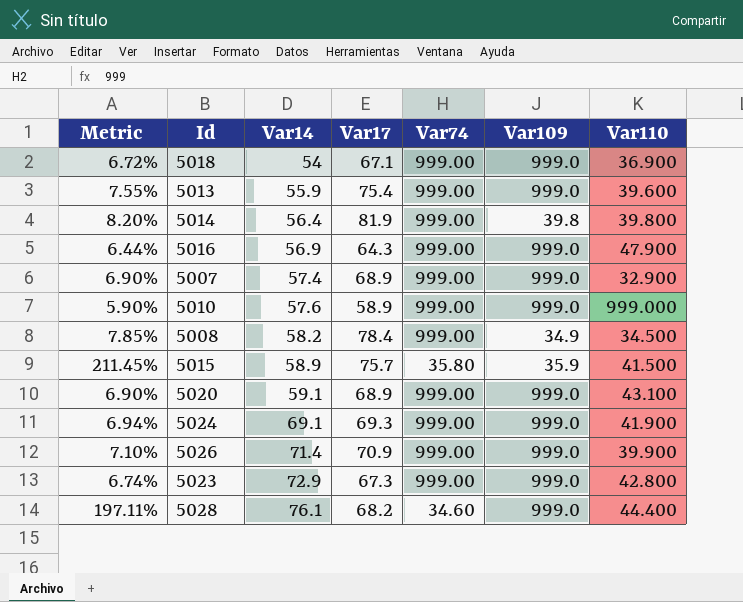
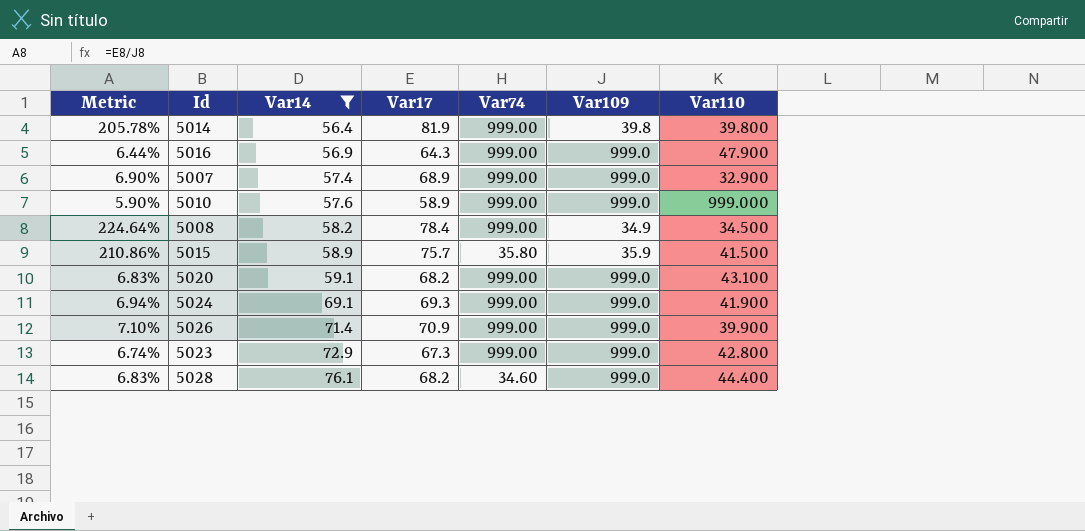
filter: none -> Var14 >= 56.4
column Metric | formula: [Var17] / [Var74] -> [Var17] / [Var109]
5020 | Var17: 68.9 -> 68.2

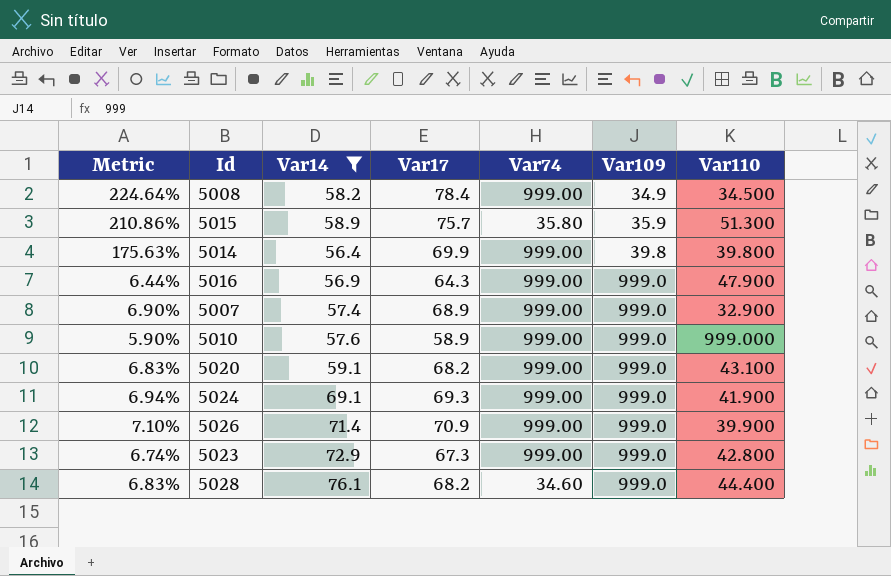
row order: Var14 ascending -> Var109 ascending
5015 | Var110: 41.500 -> 51.300
5014 | Metric: 205.78% -> 175.63%
5014 | Var17: 81.9 -> 69.9

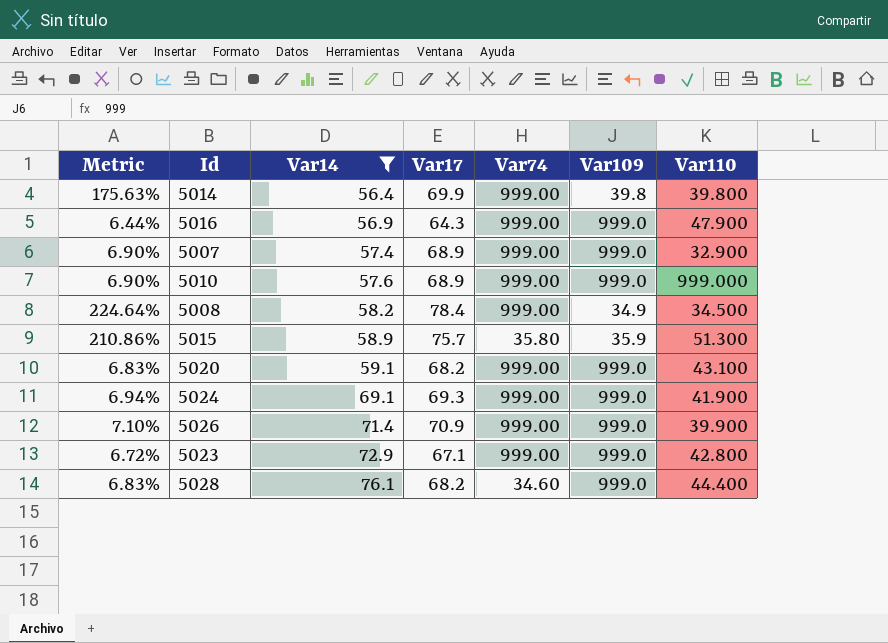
row order: Var109 ascending -> Var14 ascending
5010 | Metric: 5.90% -> 6.90%
5010 | Var17: 58.9 -> 68.9
5023 | Metric: 6.74% -> 6.72%
5023 | Var17: 67.3 -> 67.1

